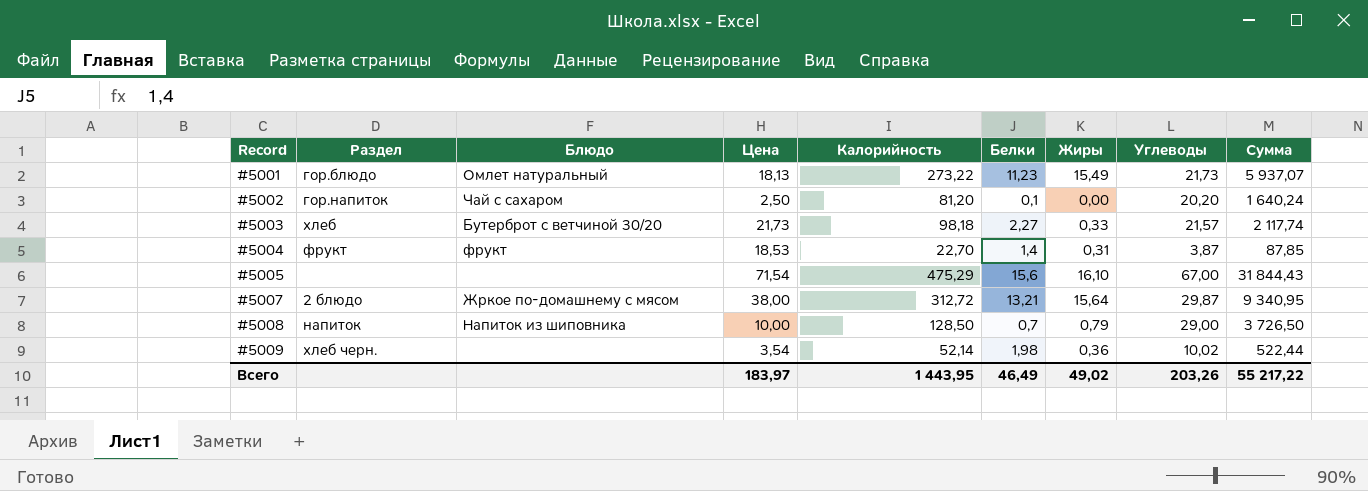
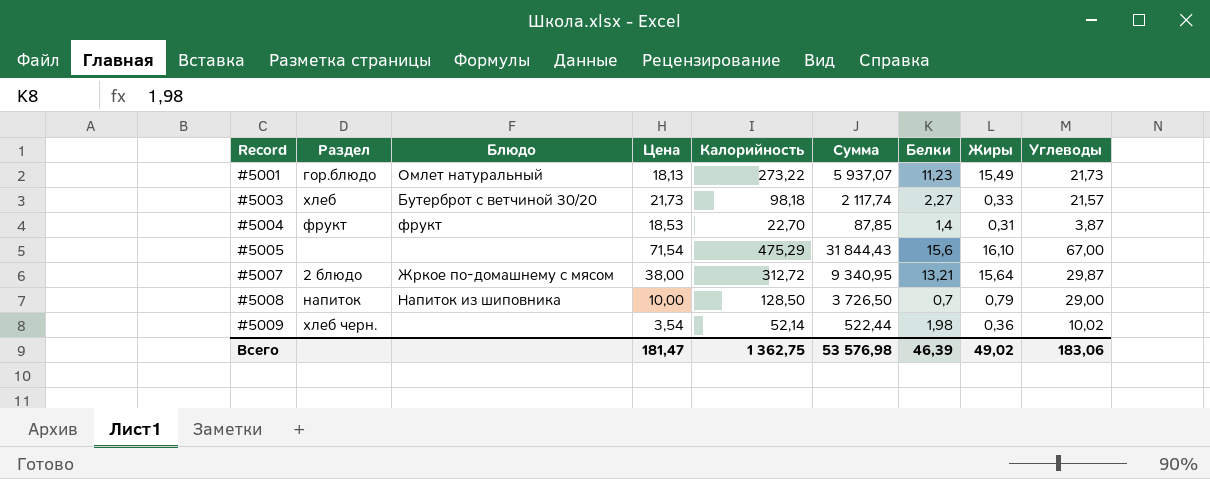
column Сумма | position: 9 -> 6
row #5002: гор.напиток | Чай с сахаром | 2,50 | 81,20 | 0,1 | 0,00 | 20,20 | 1 640,24 -> none
Всего | Цена: 183,97 -> 181,47
Всего | Калорийность: 1 443,95 -> 1 362,75
Всего | Сумма: 55 217,22 -> 53 576,98
Всего | Белки: 46,49 -> 46,39
Всего | Углеводы: 203,26 -> 183,06

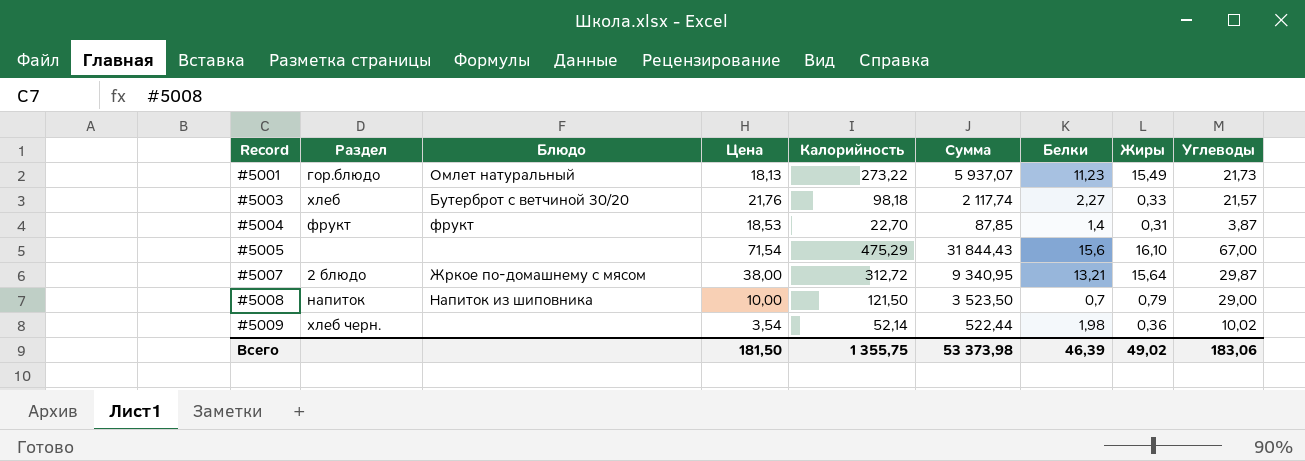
#5003 | Цена: 21,73 -> 21,76
#5008 | Калорийность: 128,50 -> 121,50
#5008 | Сумма: 3 726,50 -> 3 523,50
Всего | Цена: 181,47 -> 181,50
Всего | Калорийность: 1 362,75 -> 1 355,75
Всего | Сумма: 53 576,98 -> 53 373,98

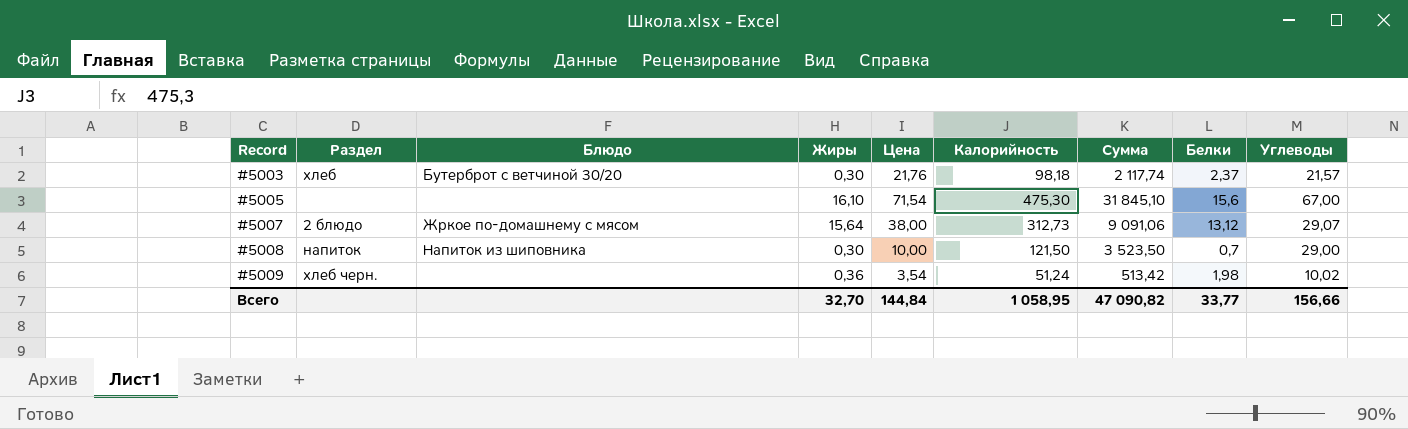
column Жиры | position: 8 -> 4
row #5001: гор.блюдо | Омлет натуральный | 18,13 | 273,22 | 5 937,07 | 11,23 | 15,49 | 21,73 -> none
row #5004: фрукт | фрукт | 18,53 | 22,70 | 87,85 | 1,4 | 0,31 | 3,87 -> none
#5003 | Жиры: 0,33 -> 0,30
#5003 | Белки: 2,27 -> 2,37
#5005 | Калорийность: 475,29 -> 475,30
#5005 | Сумма: 31 844,43 -> 31 845,10
#5007 | Калорийность: 312,72 -> 312,73
#5007 | Сумма: 9 340,95 -> 9 091,06
#5007 | Белки: 13,21 -> 13,12
#5007 | Углеводы: 29,87 -> 29,07
#5008 | Жиры: 0,79 -> 0,30
#5009 | Калорийность: 52,14 -> 51,24
#5009 | Сумма: 522,44 -> 513,42
Всего | Жиры: 49,02 -> 32,70
Всего | Цена: 181,50 -> 144,84
Всего | Калорийность: 1 355,75 -> 1 058,95
Всего | Сумма: 53 373,98 -> 47 090,82
Всего | Белки: 46,39 -> 33,77
Всего | Углеводы: 183,06 -> 156,66

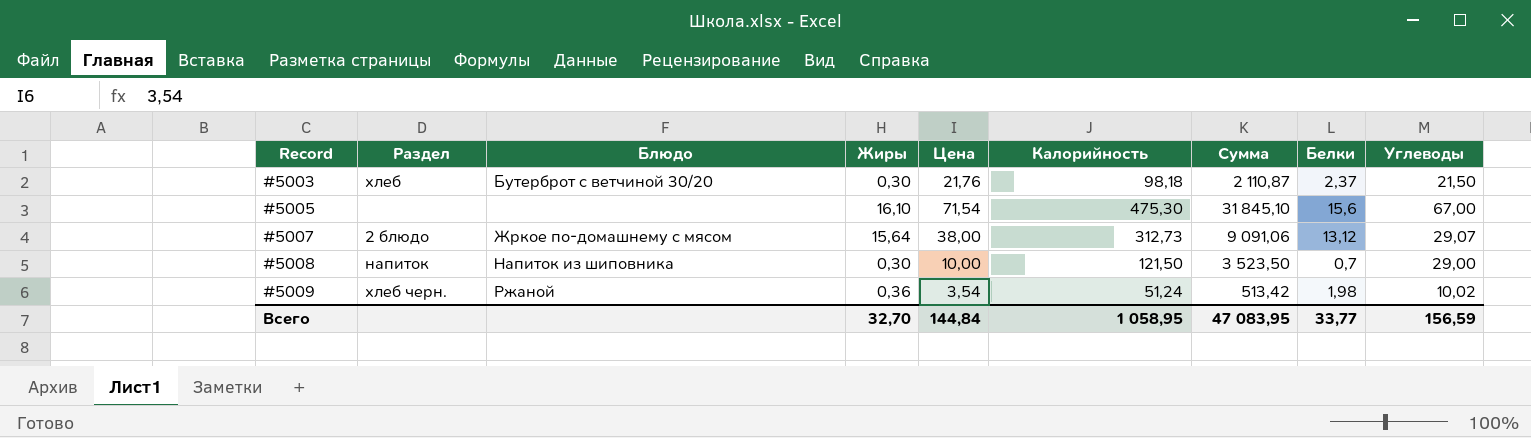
#5003 | Сумма: 2 117,74 -> 2 110,87
#5003 | Углеводы: 21,57 -> 21,50
#5009 | Блюдо: none -> Ржаной
Всего | Сумма: 47 090,82 -> 47 083,95
Всего | Углеводы: 156,66 -> 156,59

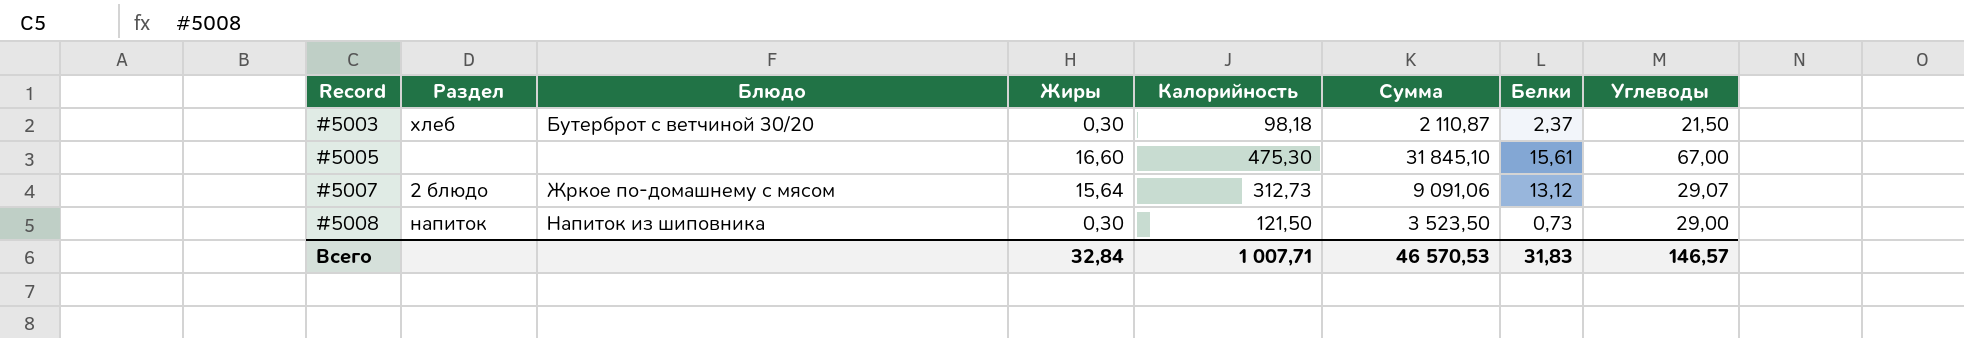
column Цена | position: 5 -> none
row #5009: хлеб черн. | Ржаной | 0,36 | 3,54 | 51,24 | 513,42 | 1,98 | 10,02 -> none
#5005 | Жиры: 16,10 -> 16,60
#5005 | Белки: 15,6 -> 15,61
#5008 | Белки: 0,7 -> 0,73
Всего | Жиры: 32,70 -> 32,84
Всего | Калорийность: 1 058,95 -> 1 007,71
Всего | Сумма: 47 083,95 -> 46 570,53
Всего | Белки: 33,77 -> 31,83
Всего | Углеводы: 156,59 -> 146,57

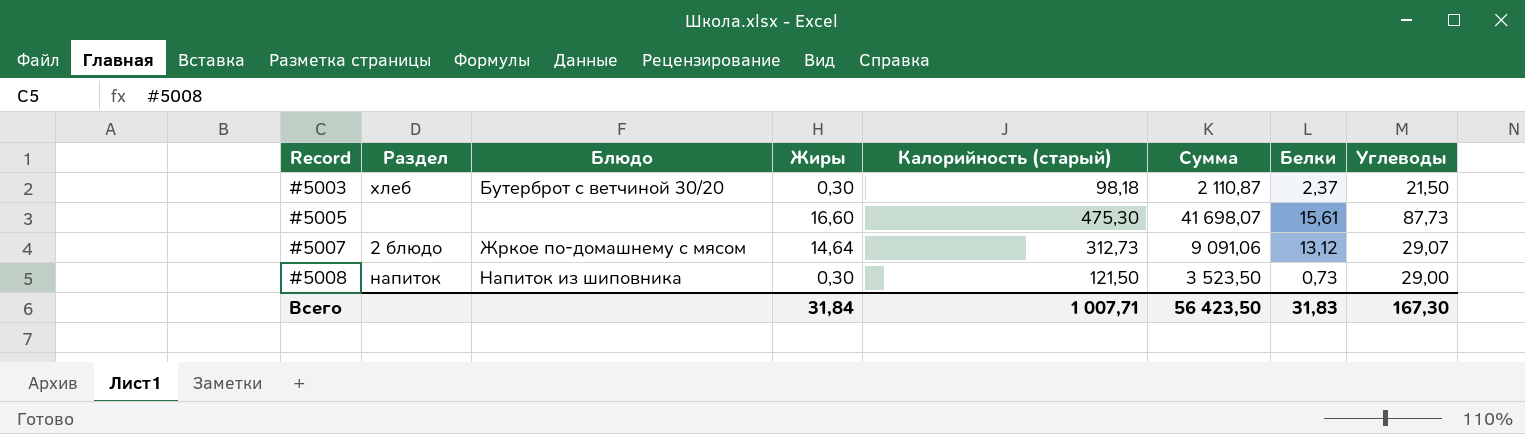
column name: Калорийность -> Калорийность (старый)
#5005 | Сумма: 31 845,10 -> 41 698,07
#5005 | Углеводы: 67,00 -> 87,73
#5007 | Жиры: 15,64 -> 14,64
Всего | Жиры: 32,84 -> 31,84
Всего | Сумма: 46 570,53 -> 56 423,50
Всего | Углеводы: 146,57 -> 167,30

